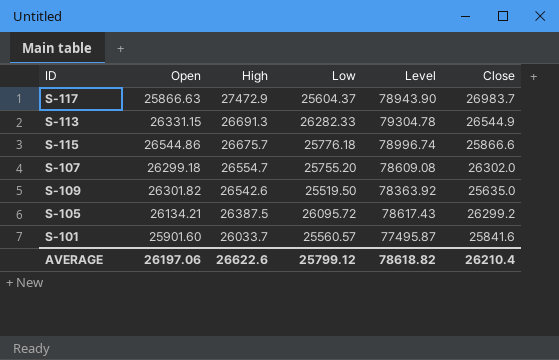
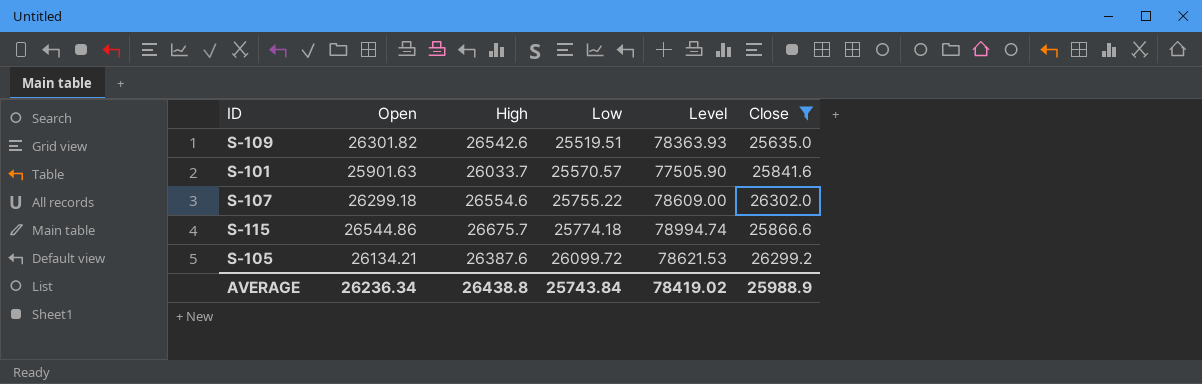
filter: none -> Close <= 26302.0
row order: High descending -> Low ascending
S-109 | Low: 25519.50 -> 25519.51
S-109 | Level: 78363.92 -> 78363.93
S-101 | Open: 25901.60 -> 25901.63
S-101 | Low: 25560.57 -> 25570.57
S-101 | Level: 77495.87 -> 77505.90
S-107 | High: 26554.7 -> 26554.6
S-107 | Low: 25755.20 -> 25755.22
S-107 | Level: 78609.08 -> 78609.00
S-115 | Low: 25776.18 -> 25774.18
S-115 | Level: 78996.74 -> 78994.74
S-105 | High: 26387.5 -> 26387.6
S-105 | Low: 26095.72 -> 26099.72
S-105 | Level: 78617.43 -> 78621.53
AVERAGE | Open: 26197.06 -> 26236.34
AVERAGE | High: 26622.6 -> 26438.8
AVERAGE | Low: 25799.12 -> 25743.84
AVERAGE | Level: 78618.82 -> 78419.02
AVERAGE | Close: 26210.4 -> 25988.9

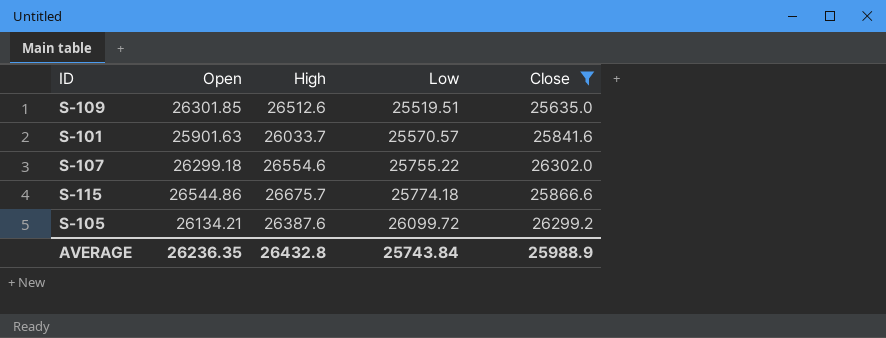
column Level | formula: [Open] + [High] + [Low] -> none
S-109 | Open: 26301.82 -> 26301.85
S-109 | High: 26542.6 -> 26512.6
AVERAGE | Open: 26236.34 -> 26236.35
AVERAGE | High: 26438.8 -> 26432.8

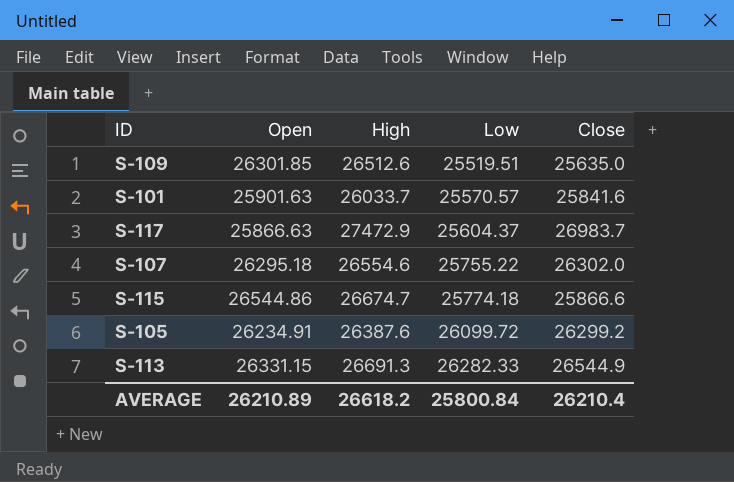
filter: Close <= 26302.0 -> none
S-107 | Open: 26299.18 -> 26295.18
S-115 | High: 26675.7 -> 26674.7
S-105 | Open: 26134.21 -> 26234.91
AVERAGE | Open: 26236.35 -> 26210.89
AVERAGE | High: 26432.8 -> 26618.2
AVERAGE | Low: 25743.84 -> 25800.84
AVERAGE | Close: 25988.9 -> 26210.4

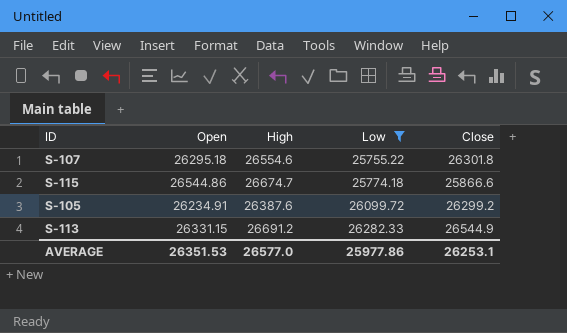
filter: none -> Low >= 25755.22
S-107 | Close: 26302.0 -> 26301.8
S-113 | High: 26691.3 -> 26691.2
AVERAGE | Open: 26210.89 -> 26351.53
AVERAGE | High: 26618.2 -> 26577.0
AVERAGE | Low: 25800.84 -> 25977.86
AVERAGE | Close: 26210.4 -> 26253.1

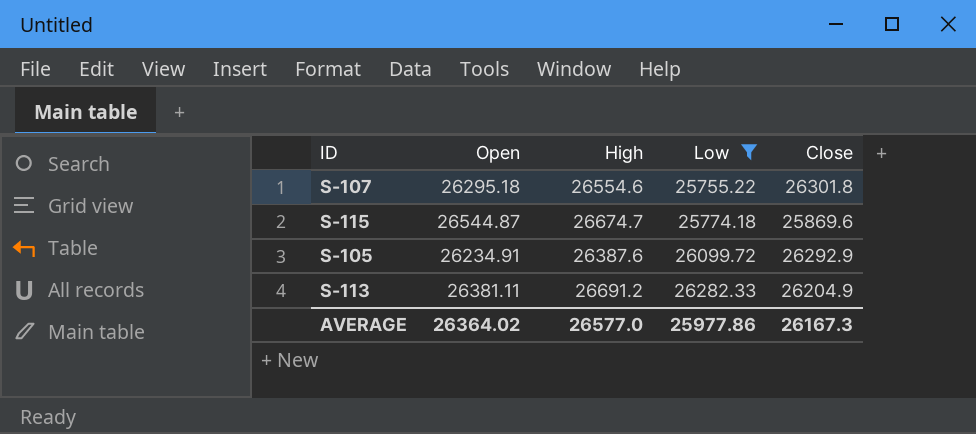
S-115 | Open: 26544.86 -> 26544.87
S-115 | Close: 25866.6 -> 25869.6
S-105 | Close: 26299.2 -> 26292.9
S-113 | Open: 26331.15 -> 26381.11
S-113 | Close: 26544.9 -> 26204.9
AVERAGE | Open: 26351.53 -> 26364.02
AVERAGE | Close: 26253.1 -> 26167.3

